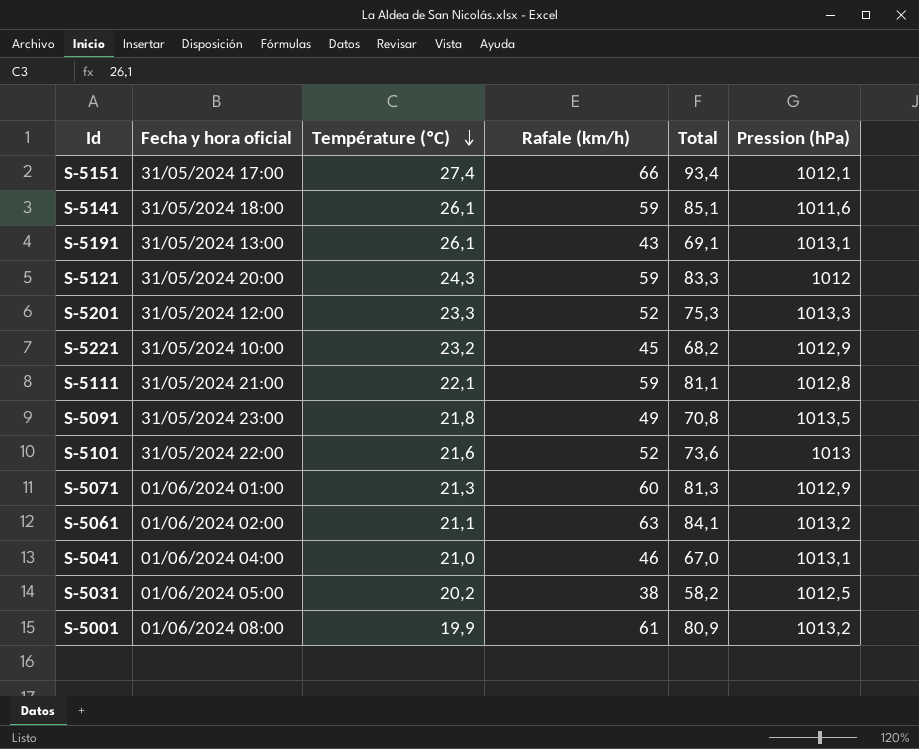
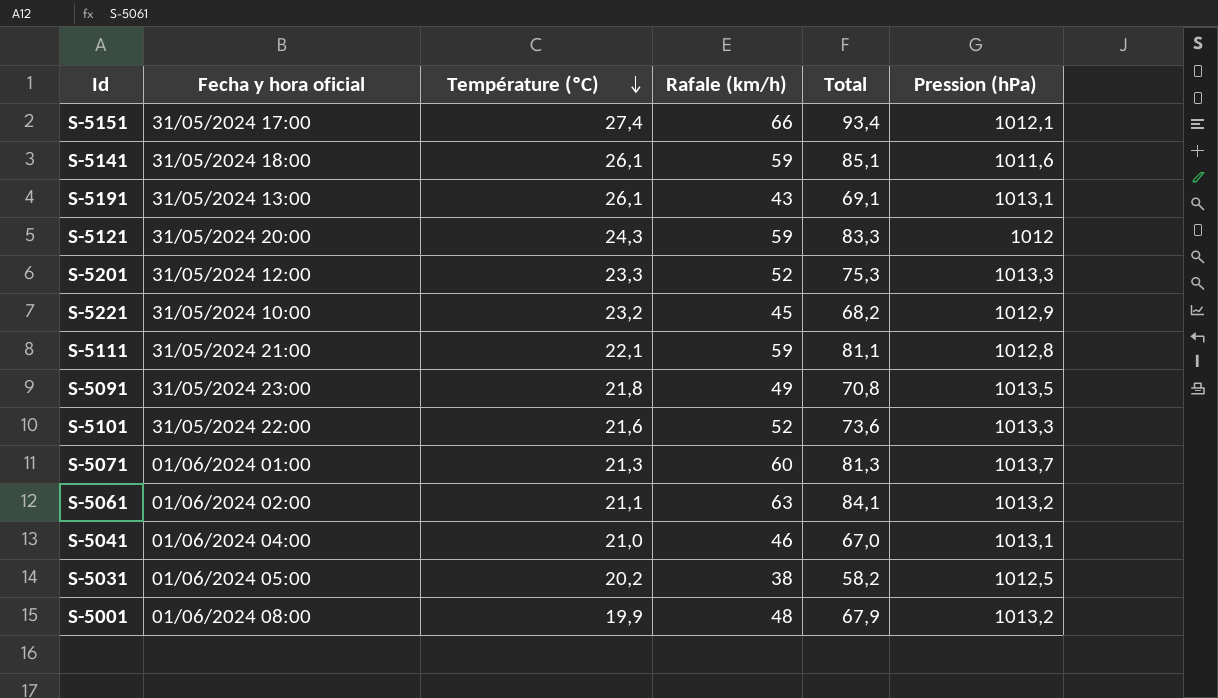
S-5101 | Pression (hPa): 1013 -> 1013,3
S-5071 | Pression (hPa): 1012,9 -> 1013,7
S-5001 | Rafale (km/h): 61 -> 48
S-5001 | Total: 80,9 -> 67,9

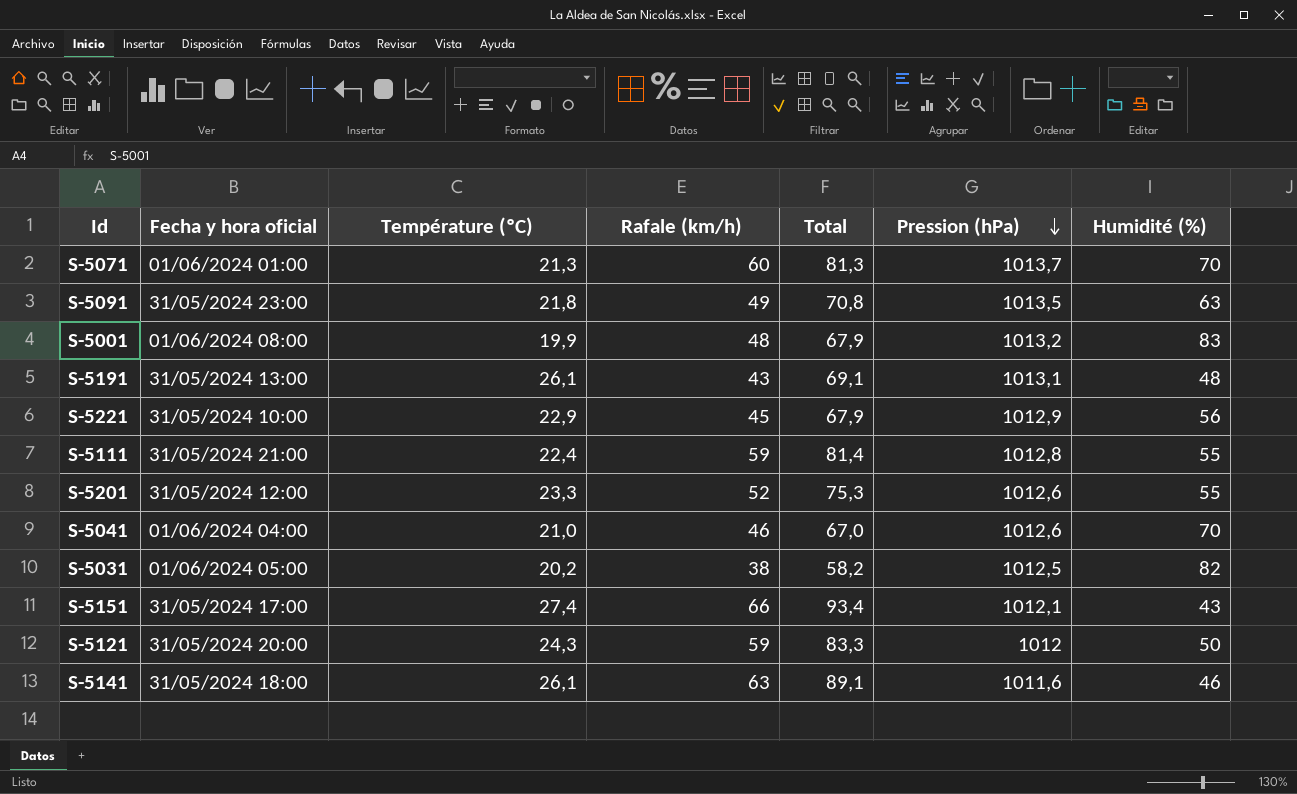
row order: Température (ºC) descending -> Pression (hPa) descending
column Humidité (%) | position: none -> 7
row S-5101: 31/05/2024 22:00 | 21,6 | 52 | 73,6 | 1013,3 -> none
row S-5061: 01/06/2024 02:00 | 21,1 | 63 | 84,1 | 1013,2 -> none
S-5221 | Température (ºC): 23,2 -> 22,9
S-5221 | Total: 68,2 -> 67,9
S-5111 | Température (ºC): 22,1 -> 22,4
S-5111 | Total: 81,1 -> 81,4
S-5201 | Pression (hPa): 1013,3 -> 1012,6
S-5041 | Pression (hPa): 1013,1 -> 1012,6
S-5141 | Rafale (km/h): 59 -> 63
S-5141 | Total: 85,1 -> 89,1

